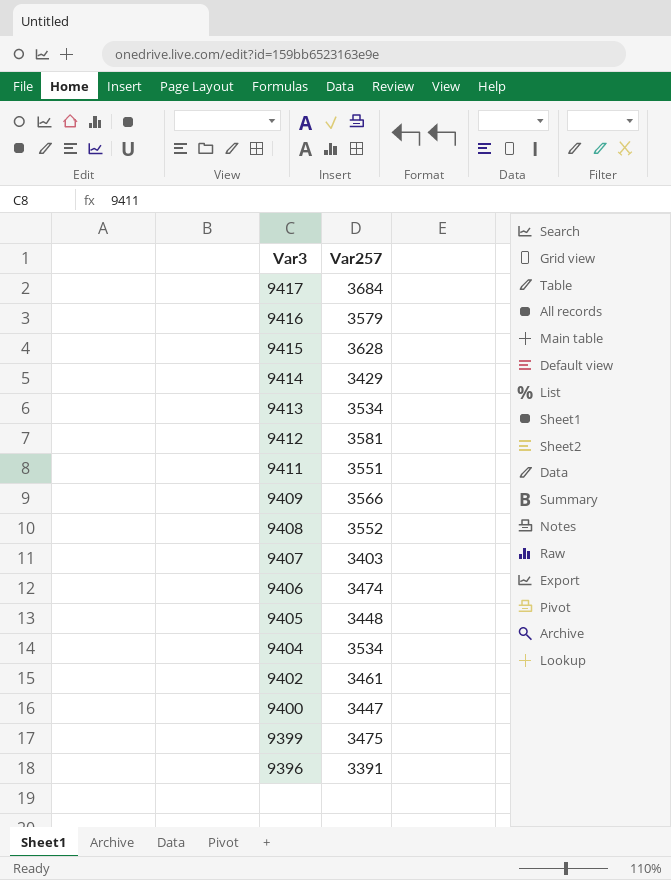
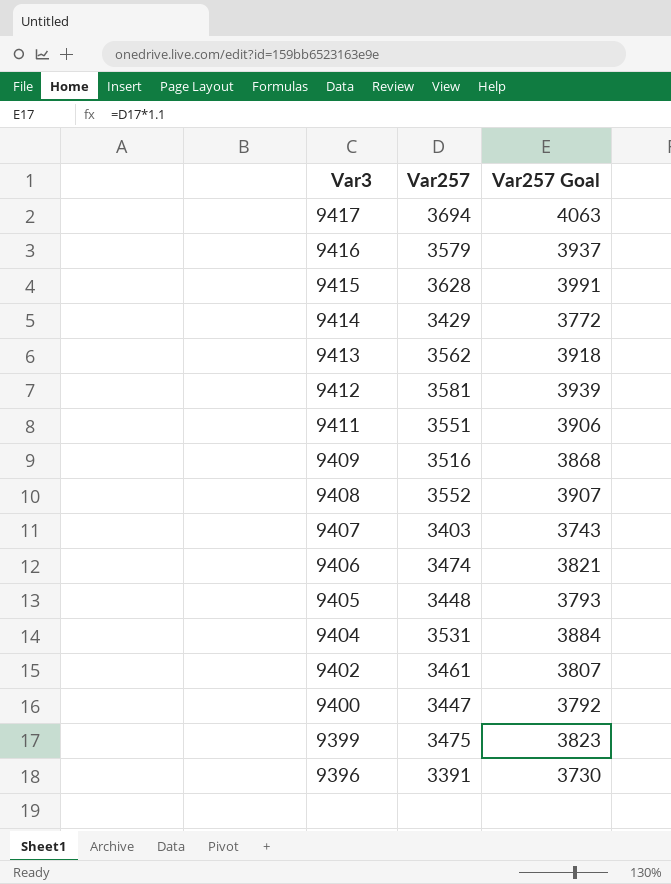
column Var257 Goal | formula: none -> [Var257] * 1.1
9417 | Var257: 3684 -> 3694
9413 | Var257: 3534 -> 3562
9409 | Var257: 3566 -> 3516
9404 | Var257: 3534 -> 3531

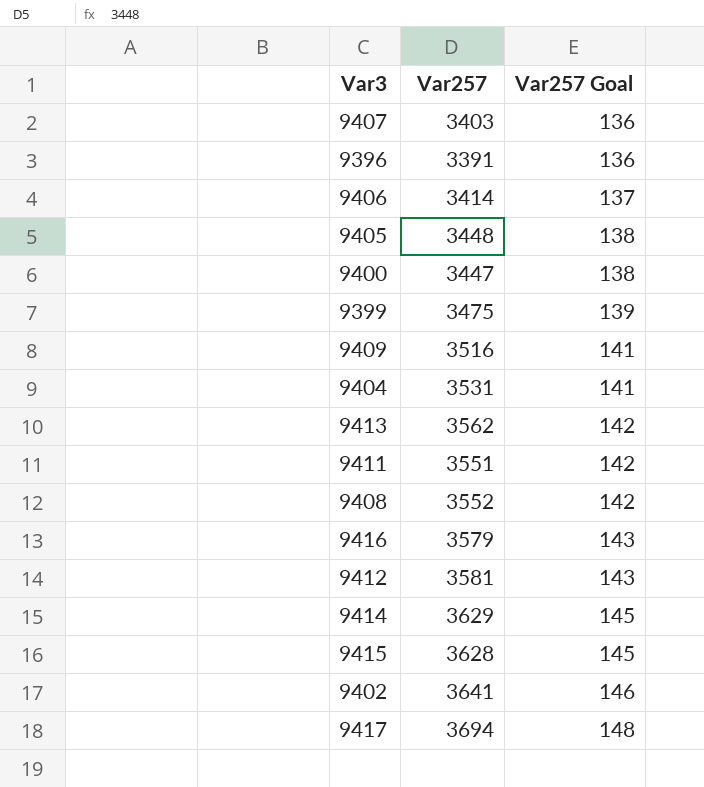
row order: Var3 descending -> Var257 Goal ascending
column Var257 Goal | formula: [Var257] * 1.1 -> [Var257] * 0.04
9406 | Var257: 3474 -> 3414
9414 | Var257: 3429 -> 3629
9402 | Var257: 3461 -> 3641

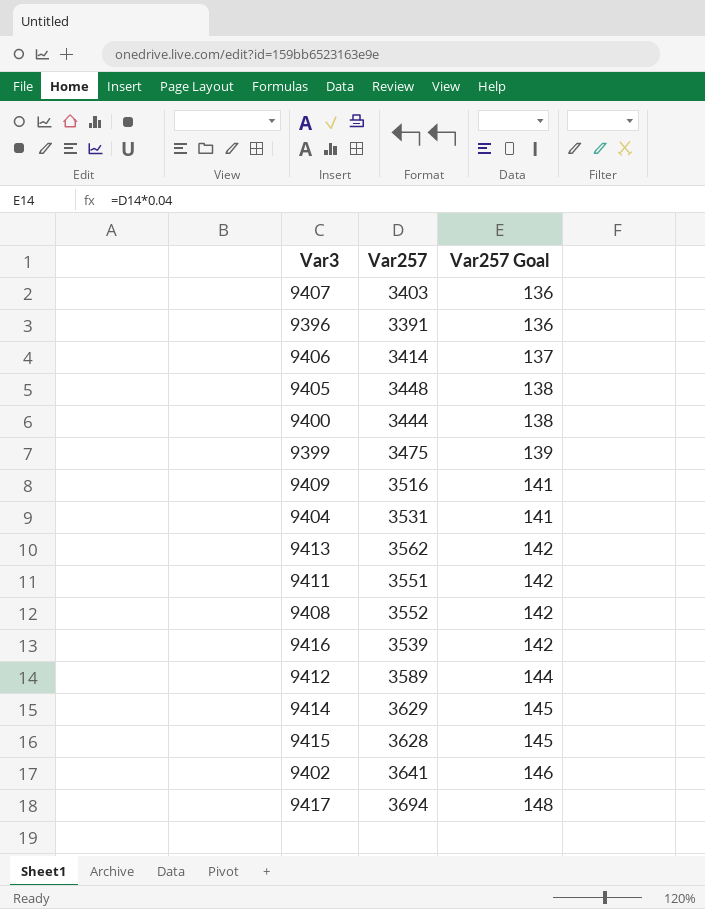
9400 | Var257: 3447 -> 3444
9416 | Var257: 3579 -> 3539
9416 | Var257 Goal: 143 -> 142
9412 | Var257: 3581 -> 3589
9412 | Var257 Goal: 143 -> 144

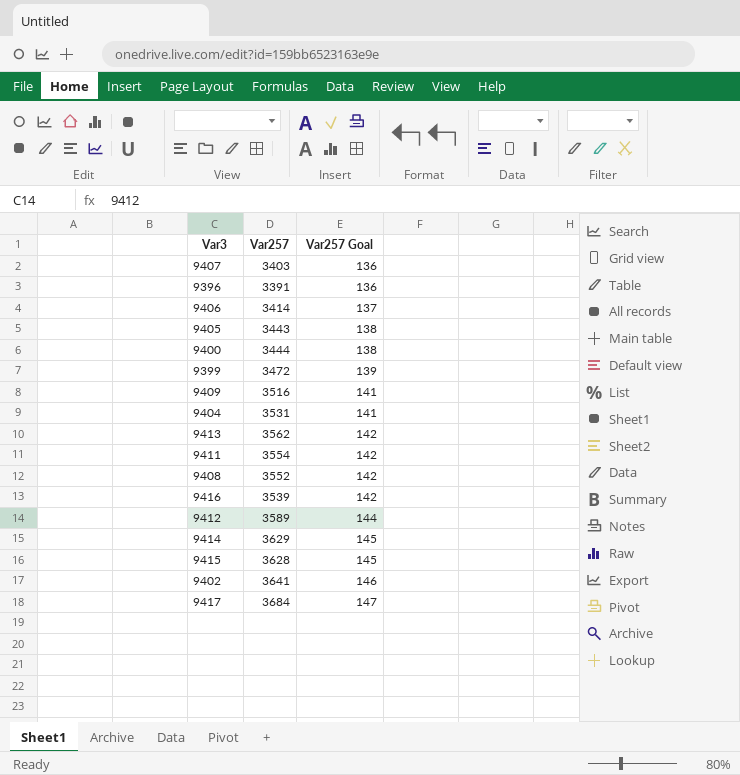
9405 | Var257: 3448 -> 3443
9399 | Var257: 3475 -> 3472
9411 | Var257: 3551 -> 3554
9417 | Var257: 3694 -> 3684
9417 | Var257 Goal: 148 -> 147

